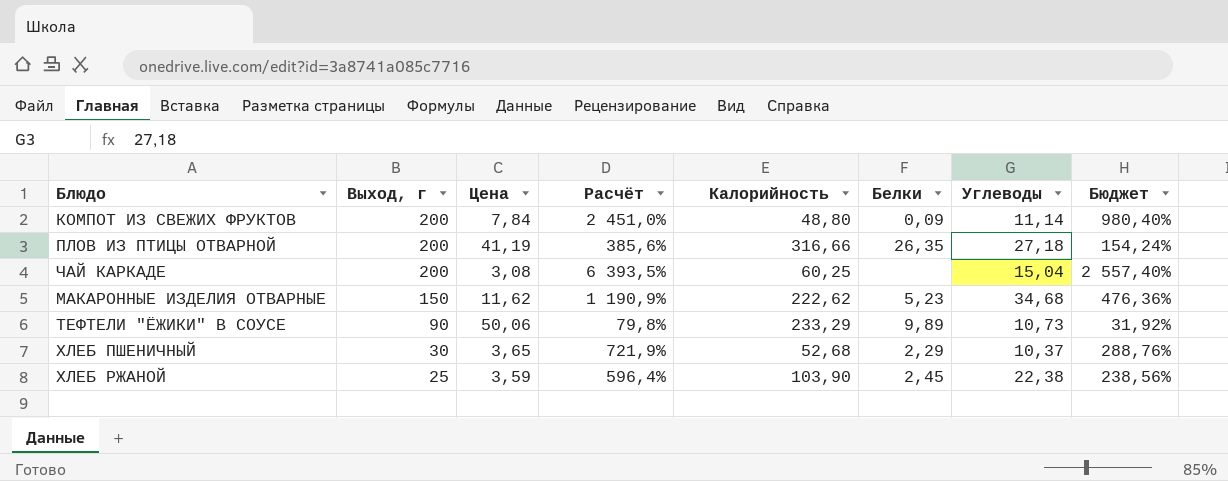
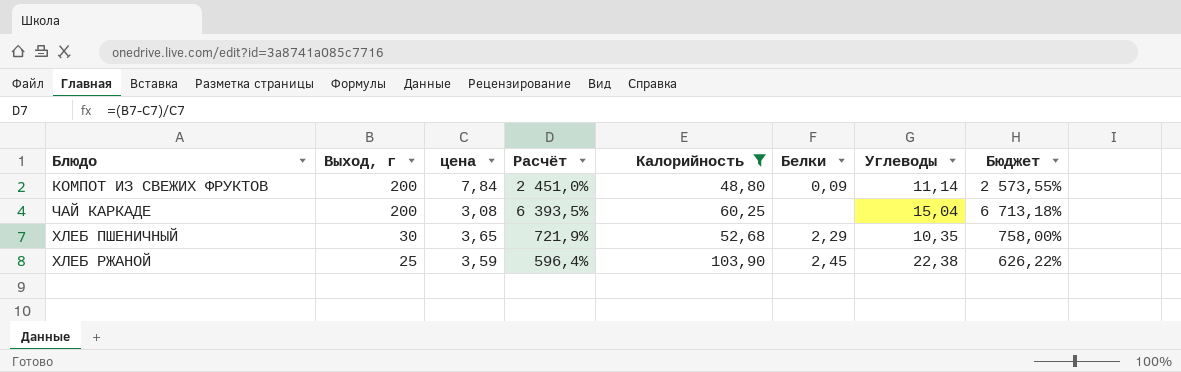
filter: none -> Калорийность <= 103,90
column name: Цена -> цена
column Бюджет | formula: [Расчёт] * 0,4 -> [Расчёт] * 1,05
ХЛЕБ ПШЕНИЧНЫЙ | Углеводы: 10,37 -> 10,35

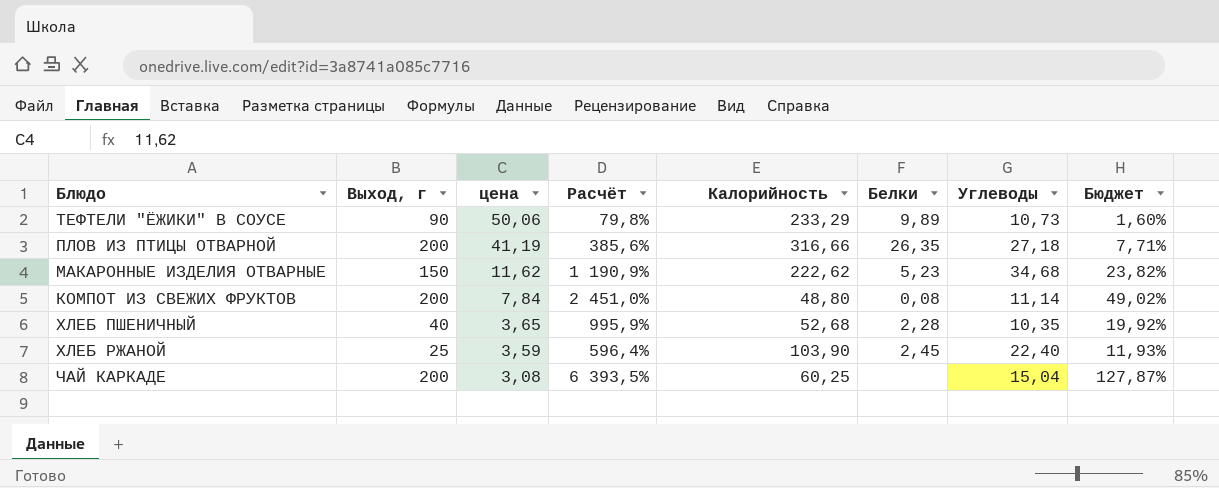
filter: Калорийность <= 103,90 -> none
row order: Выход, г descending -> цена descending
column Бюджет | formula: [Расчёт] * 1,05 -> [Расчёт] * 0,02
КОМПОТ ИЗ СВЕЖИХ ФРУКТОВ | Белки: 0,09 -> 0,08
ХЛЕБ ПШЕНИЧНЫЙ | Выход, г: 30 -> 40
ХЛЕБ ПШЕНИЧНЫЙ | Расчёт: 721,9% -> 995,9%
ХЛЕБ ПШЕНИЧНЫЙ | Белки: 2,29 -> 2,28
ХЛЕБ РЖАНОЙ | Углеводы: 22,38 -> 22,40

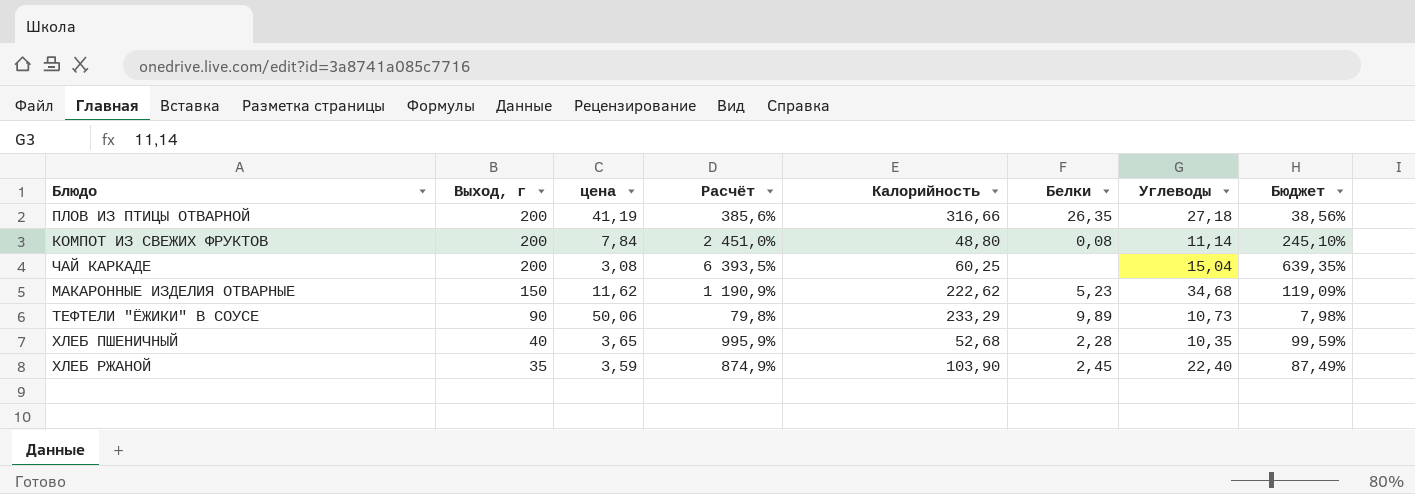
row order: цена descending -> Выход, г descending
column Бюджет | formula: [Расчёт] * 0,02 -> [Расчёт] * 0,1
ХЛЕБ РЖАНОЙ | Выход, г: 25 -> 35
ХЛЕБ РЖАНОЙ | Расчёт: 596,4% -> 874,9%

